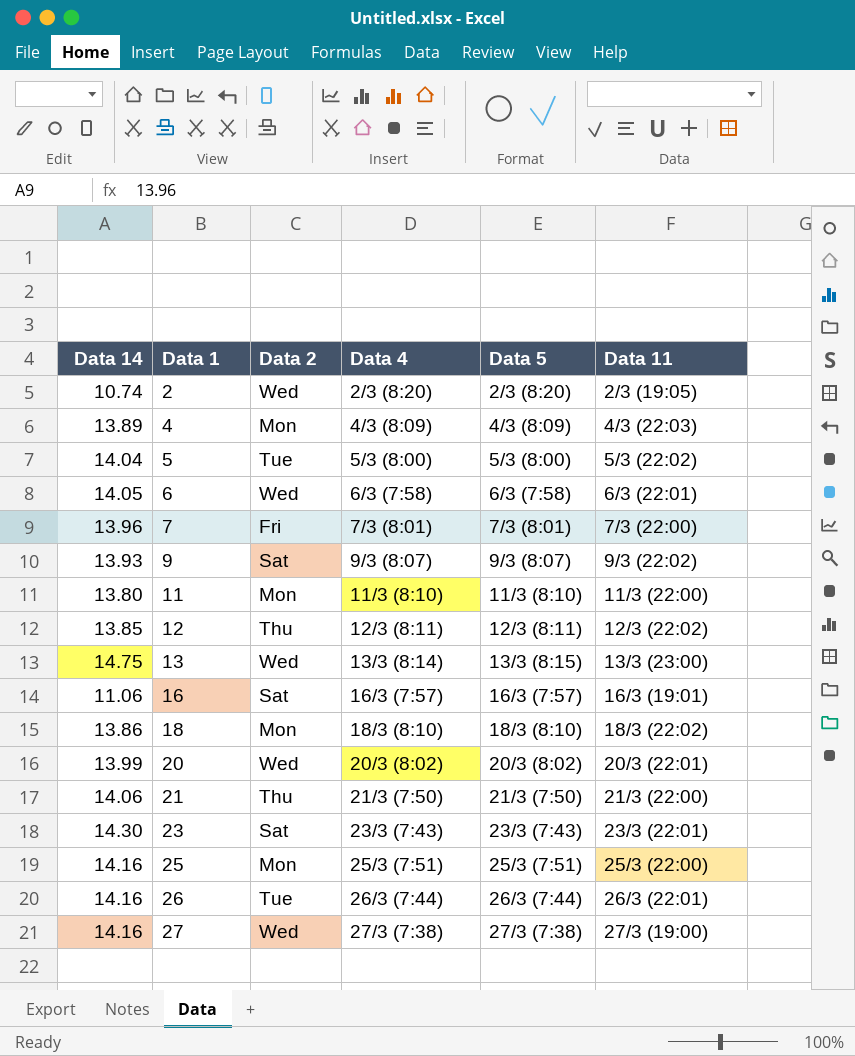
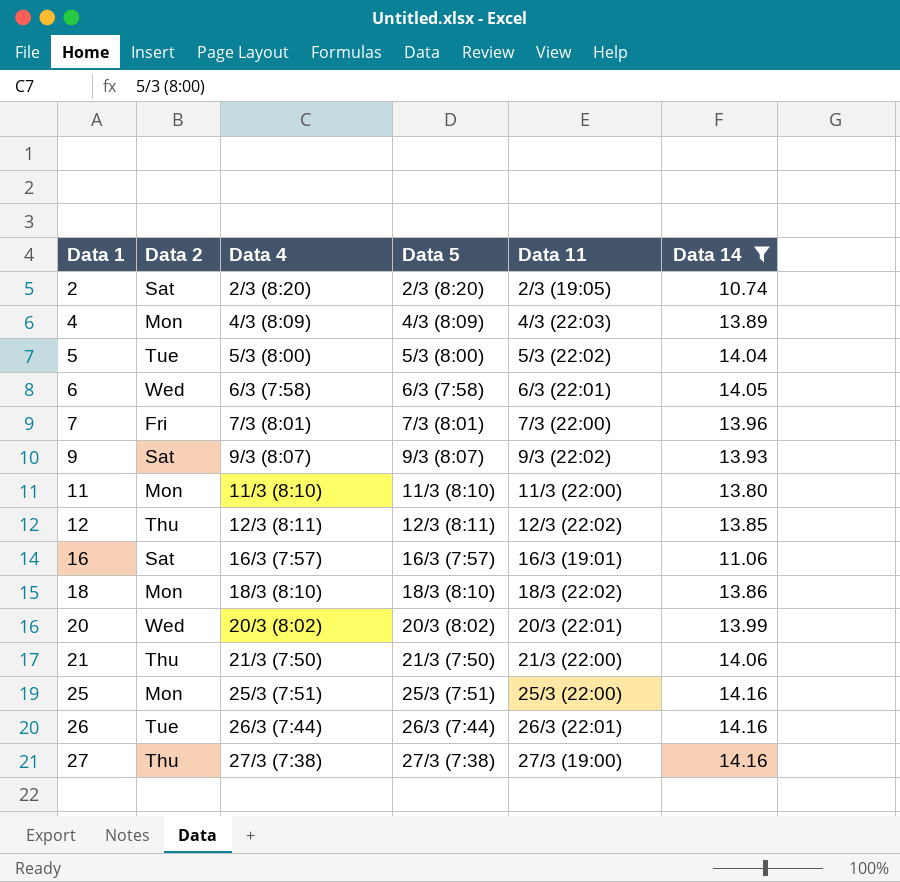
filter: none -> Data 14 <= 14.16
column Data 14 | position: 1 -> 6
2 | Data 2: Wed -> Sat
27 | Data 2: Wed -> Thu

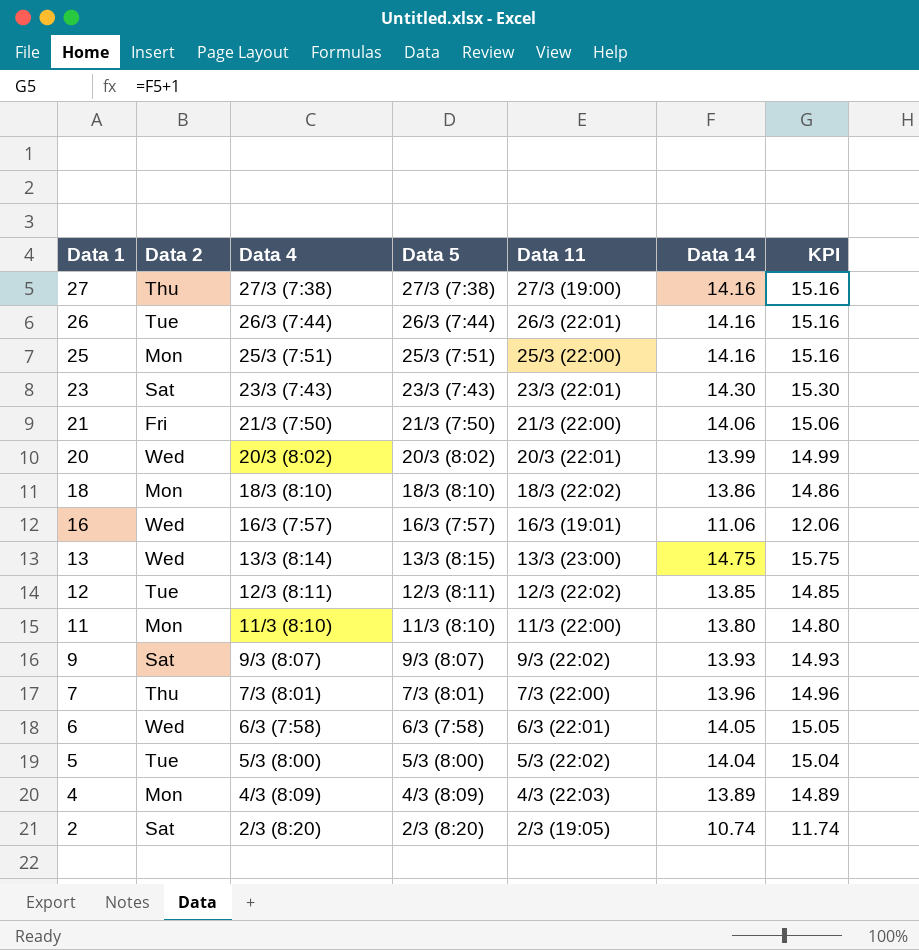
filter: Data 14 <= 14.16 -> none
row order: Data 1 ascending -> Data 1 descending
column KPI | formula: none -> [Data 14] + 1
21 | Data 2: Thu -> Fri
16 | Data 2: Sat -> Wed
12 | Data 2: Thu -> Tue
7 | Data 2: Fri -> Thu

